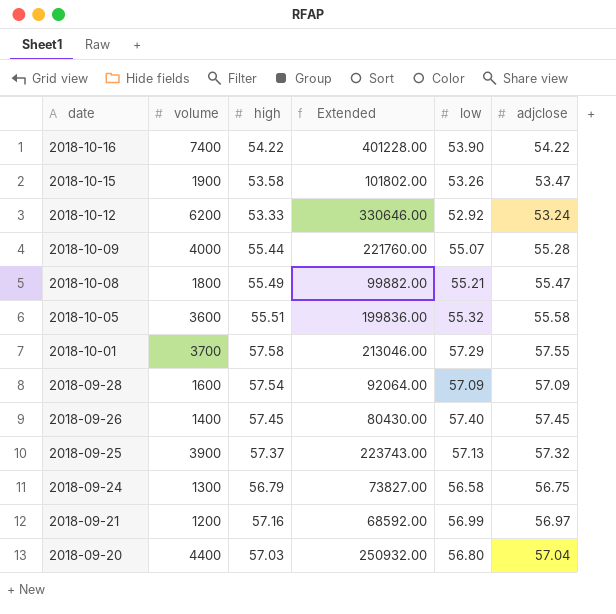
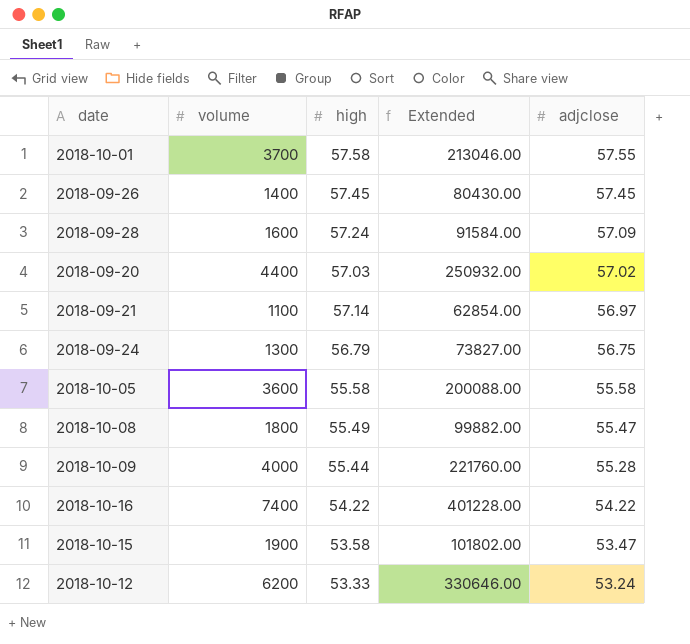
row order: date descending -> adjclose descending
column low | position: 5 -> none
row 2018-09-25: 3900 | 57.37 | 223743.00 | 57.13 | 57.32 -> none
2018-09-28 | high: 57.54 -> 57.24
2018-09-28 | Extended: 92064.00 -> 91584.00
2018-09-20 | adjclose: 57.04 -> 57.02
2018-09-21 | volume: 1200 -> 1100
2018-09-21 | high: 57.16 -> 57.14
2018-09-21 | Extended: 68592.00 -> 62854.00
2018-10-05 | high: 55.51 -> 55.58
2018-10-05 | Extended: 199836.00 -> 200088.00

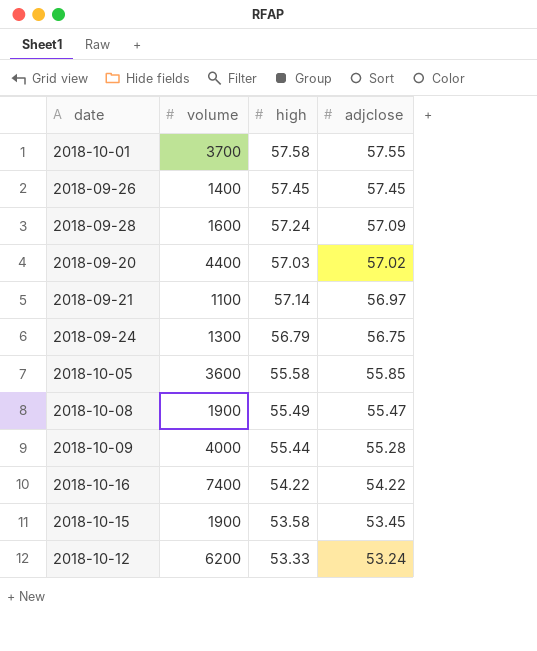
column Extended | formula: [volume] * [high] -> none
2018-10-05 | adjclose: 55.58 -> 55.85
2018-10-08 | volume: 1800 -> 1900
2018-10-15 | adjclose: 53.47 -> 53.45

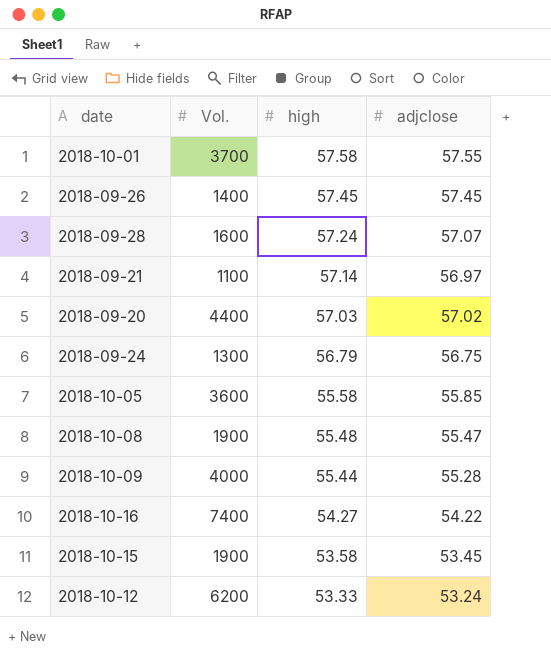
row order: adjclose descending -> high descending
column name: volume -> Vol.
2018-09-28 | adjclose: 57.09 -> 57.07
2018-10-08 | high: 55.49 -> 55.48
2018-10-16 | high: 54.22 -> 54.27

